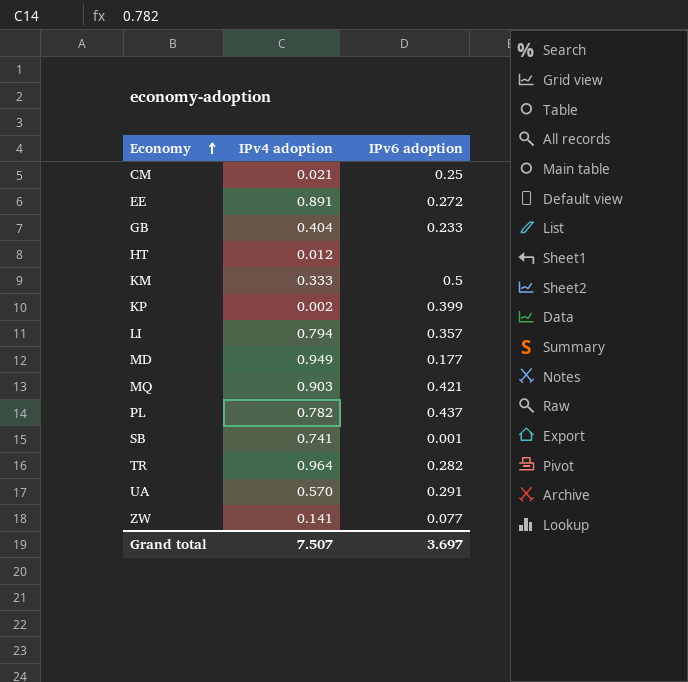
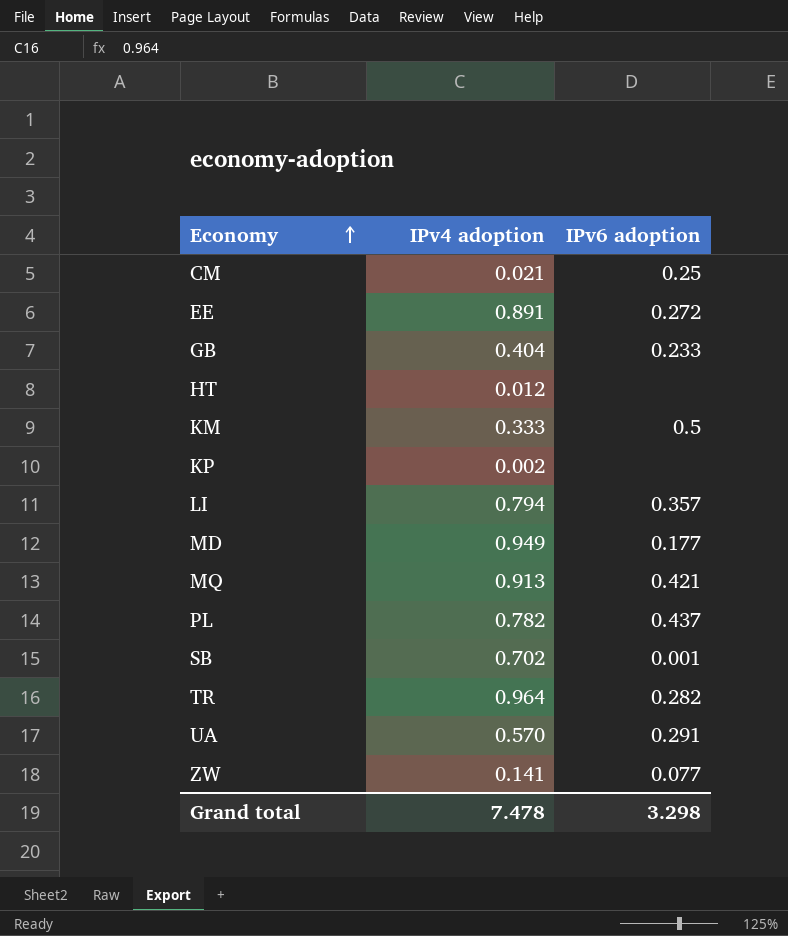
KP | IPv6 adoption: 0.399 -> none
MQ | IPv4 adoption: 0.903 -> 0.913
SB | IPv4 adoption: 0.741 -> 0.702
Grand total | IPv4 adoption: 7.507 -> 7.478
Grand total | IPv6 adoption: 3.697 -> 3.298

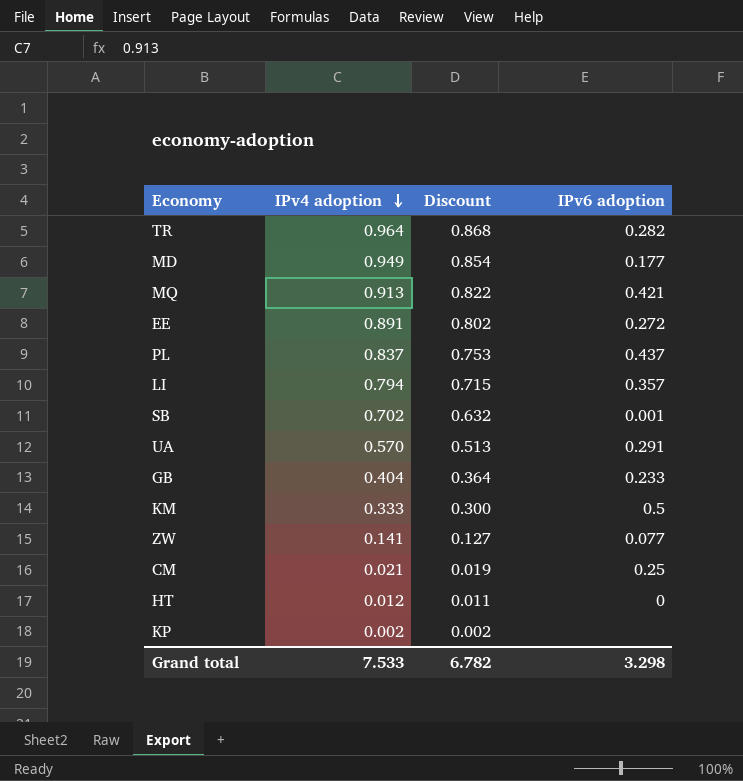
row order: Economy ascending -> IPv4 adoption descending
column Discount | formula: none -> [IPv4 adoption] * 0.9
PL | IPv4 adoption: 0.782 -> 0.837
HT | IPv6 adoption: none -> 0
Grand total | IPv4 adoption: 7.478 -> 7.533

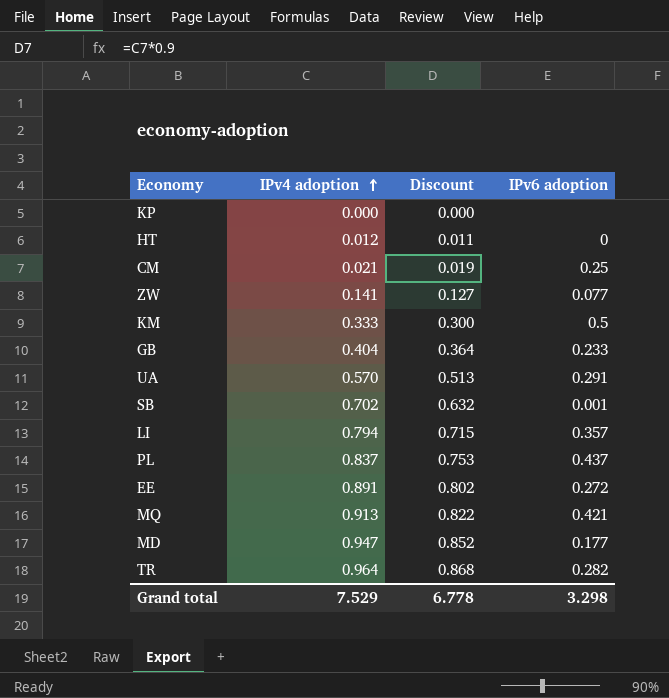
row order: IPv4 adoption descending -> IPv4 adoption ascending
KP | IPv4 adoption: 0.002 -> 0.000
KP | Discount: 0.002 -> 0.000
MD | IPv4 adoption: 0.949 -> 0.947
MD | Discount: 0.854 -> 0.852
Grand total | IPv4 adoption: 7.533 -> 7.529
Grand total | Discount: 6.782 -> 6.778

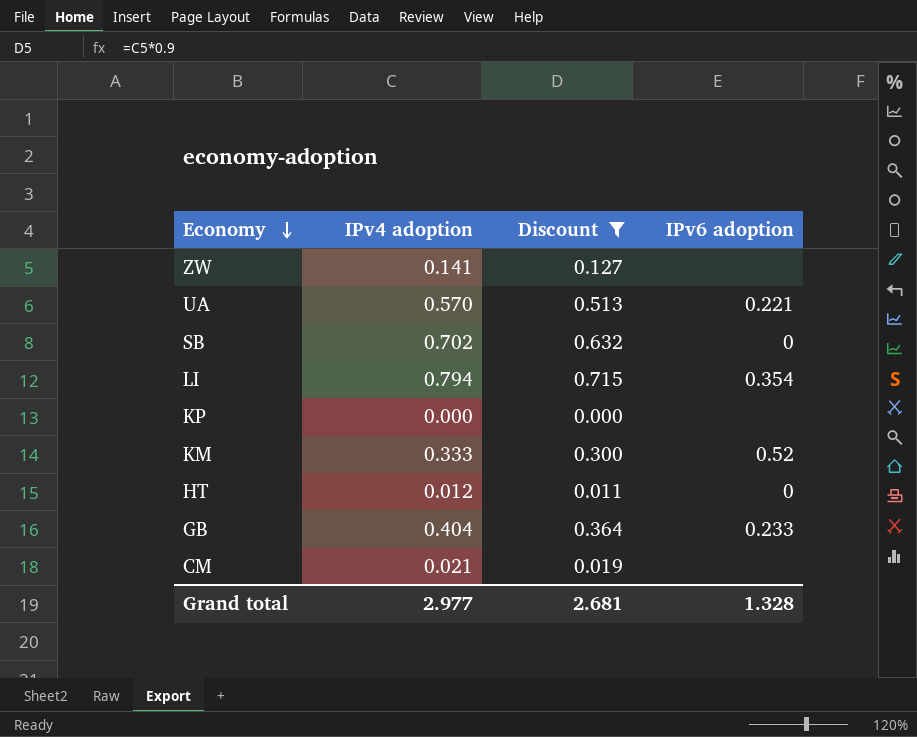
filter: none -> Discount <= 0.715
row order: IPv4 adoption ascending -> Economy descending
ZW | IPv6 adoption: 0.077 -> none
UA | IPv6 adoption: 0.291 -> 0.221
SB | IPv6 adoption: 0.001 -> 0
LI | IPv6 adoption: 0.357 -> 0.354
KM | IPv6 adoption: 0.5 -> 0.52
CM | IPv6 adoption: 0.25 -> none
Grand total | IPv4 adoption: 7.529 -> 2.977
Grand total | Discount: 6.778 -> 2.681
Grand total | IPv6 adoption: 3.298 -> 1.328

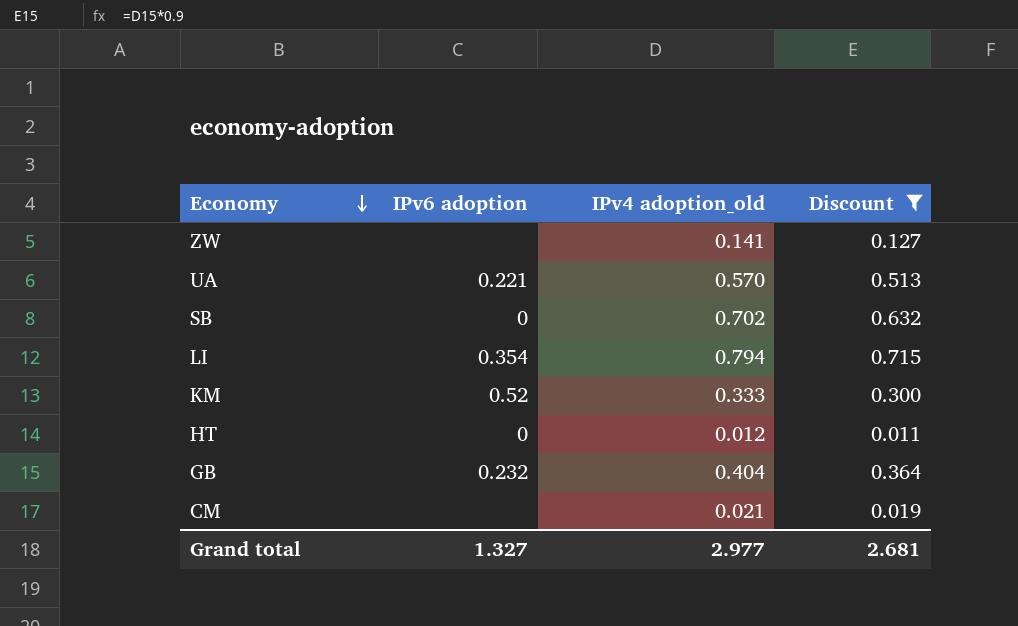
column IPv6 adoption | position: 4 -> 2
column name: IPv4 adoption -> IPv4 adoption_old
row KP: 0.000 | 0.000 | none -> none
GB | IPv6 adoption: 0.233 -> 0.232
Grand total | IPv6 adoption: 1.328 -> 1.327

